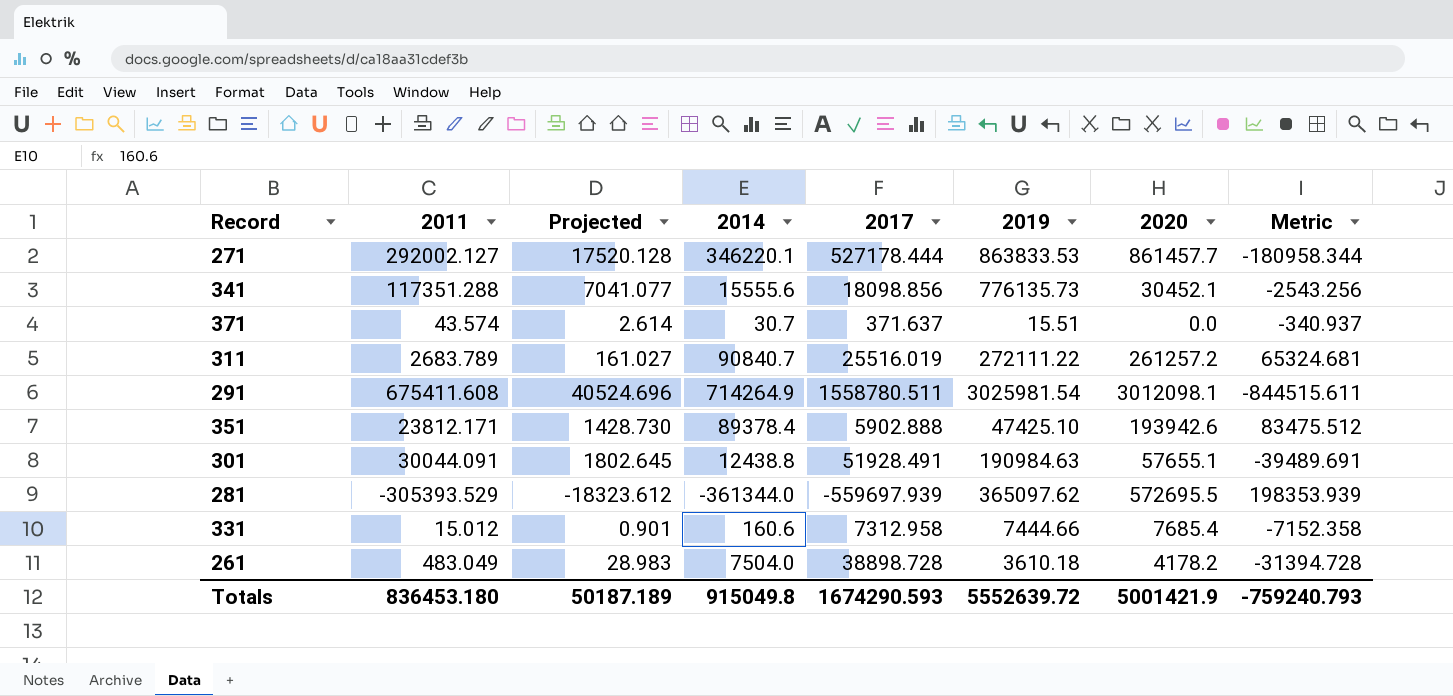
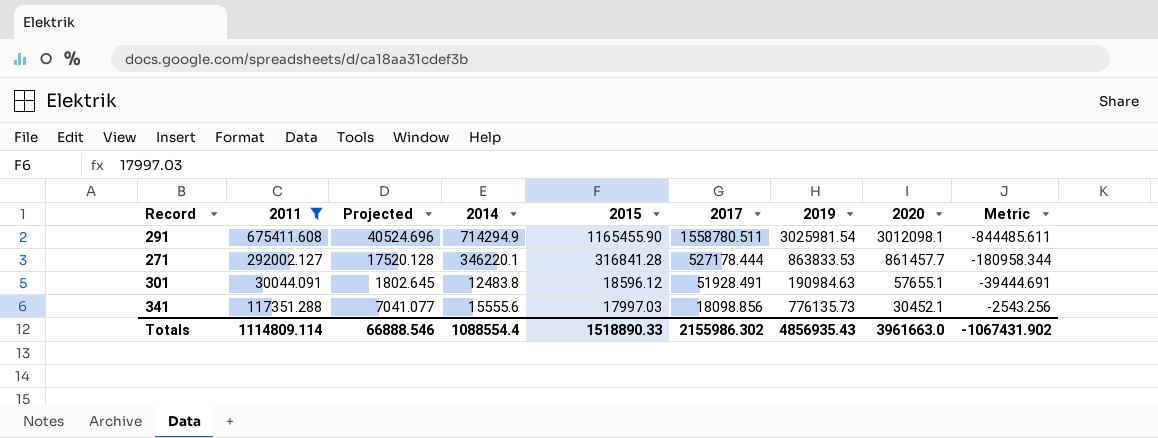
filter: none -> 2011 >= 30044.091
row order: none -> 2015 descending
column 2015 | position: none -> 5
291 | 2014: 714264.9 -> 714294.9
291 | Metric: -844515.611 -> -844485.611
301 | 2014: 12438.8 -> 12483.8
301 | Metric: -39489.691 -> -39444.691
Totals | 2011: 836453.180 -> 1114809.114
Totals | Projected: 50187.189 -> 66888.546
Totals | 2014: 915049.8 -> 1088554.4
Totals | 2017: 1674290.593 -> 2155986.302
Totals | 2019: 5552639.72 -> 4856935.43
Totals | 2020: 5001421.9 -> 3961663.0
Totals | Metric: -759240.793 -> -1067431.902

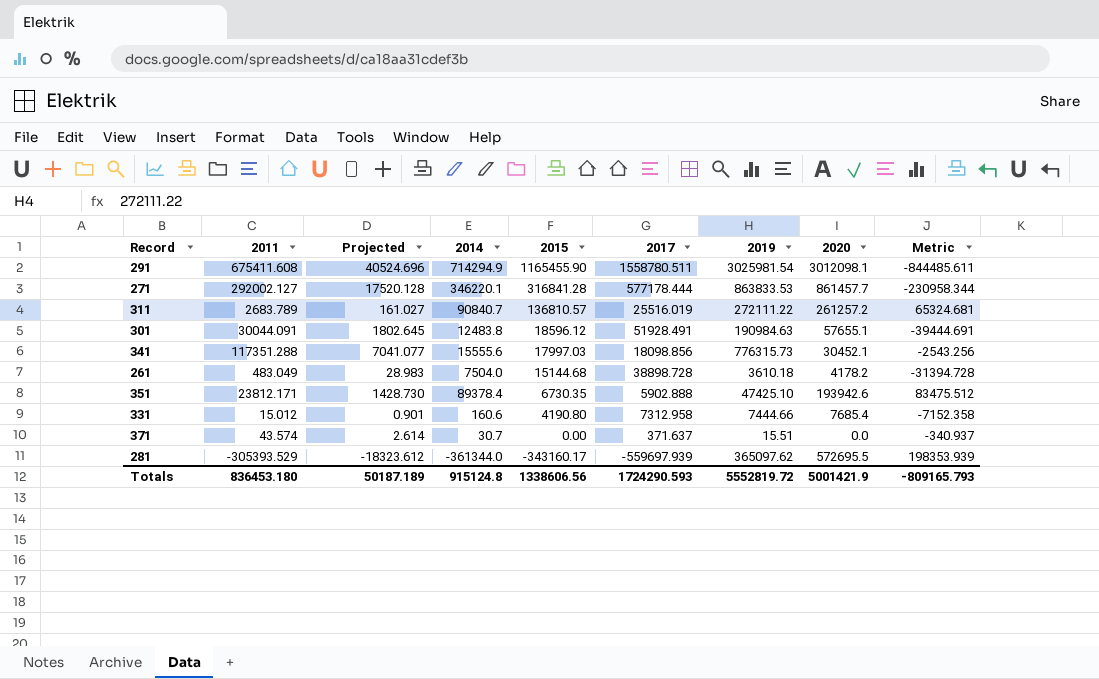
filter: 2011 >= 30044.091 -> none
271 | 2017: 527178.444 -> 577178.444
271 | Metric: -180958.344 -> -230958.344
341 | 2019: 776135.73 -> 776315.73
Totals | 2011: 1114809.114 -> 836453.180
Totals | Projected: 66888.546 -> 50187.189
Totals | 2014: 1088554.4 -> 915124.8
Totals | 2015: 1518890.33 -> 1338606.56
Totals | 2017: 2155986.302 -> 1724290.593
Totals | 2019: 4856935.43 -> 5552819.72
Totals | 2020: 3961663.0 -> 5001421.9
Totals | Metric: -1067431.902 -> -809165.793

